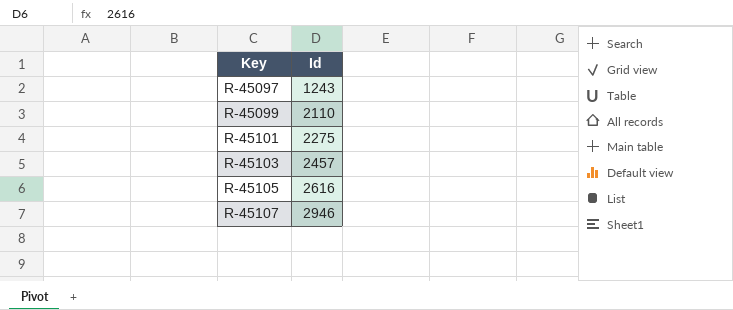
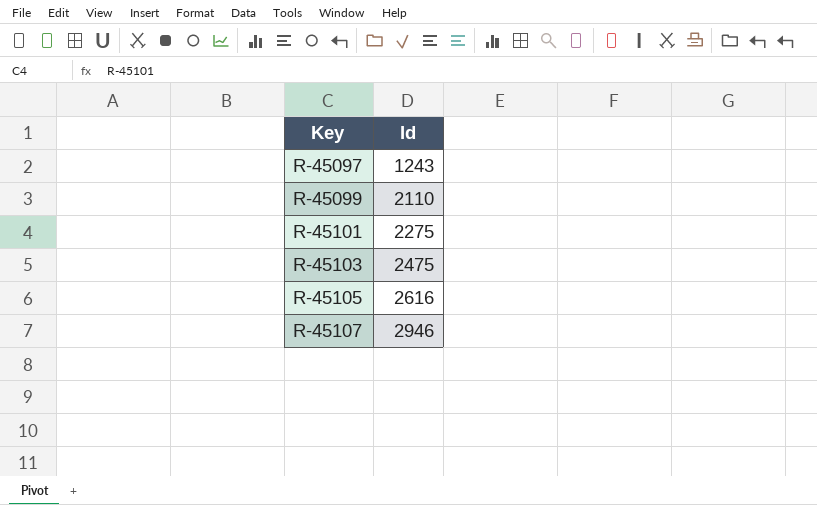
R-45103 | Id: 2457 -> 2475

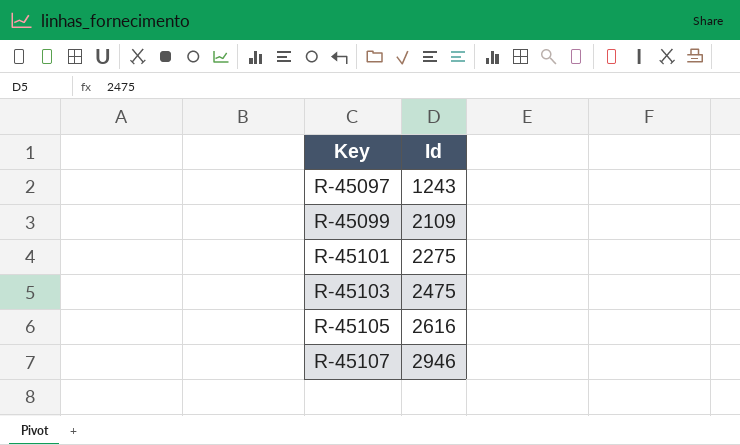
R-45099 | Id: 2110 -> 2109

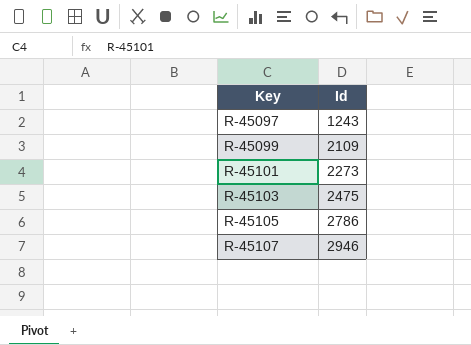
R-45101 | Id: 2275 -> 2273
R-45105 | Id: 2616 -> 2786

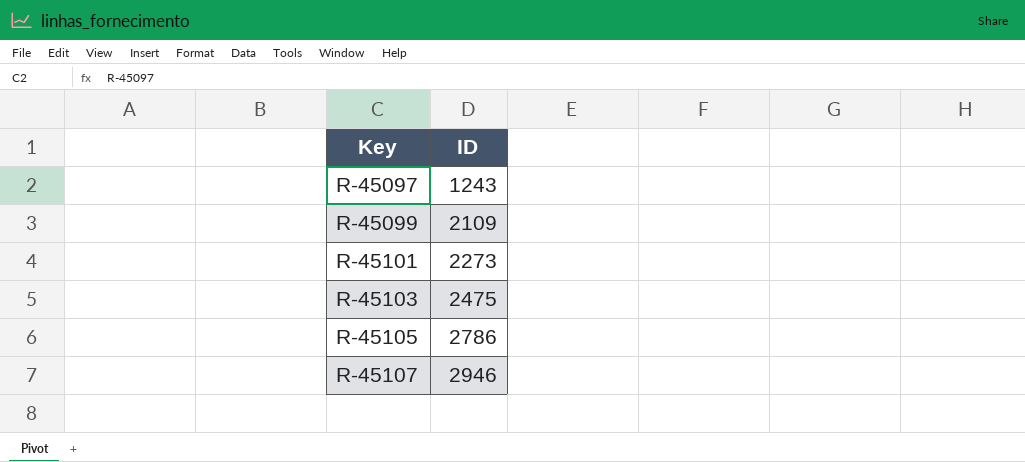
column name: Id -> ID

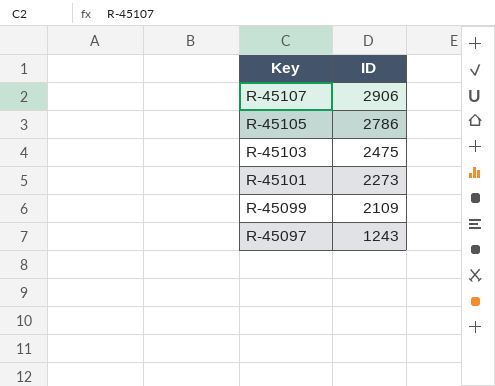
row order: Key ascending -> Key descending
R-45107 | ID: 2946 -> 2906

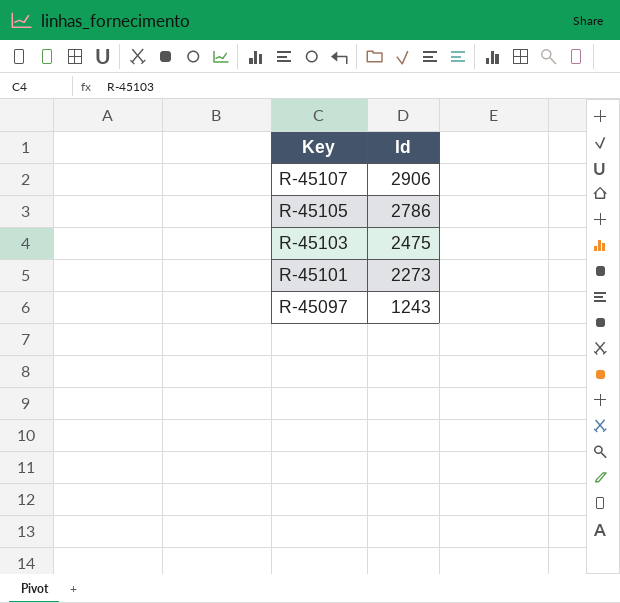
column name: ID -> Id
row R-45099: 2109 -> none

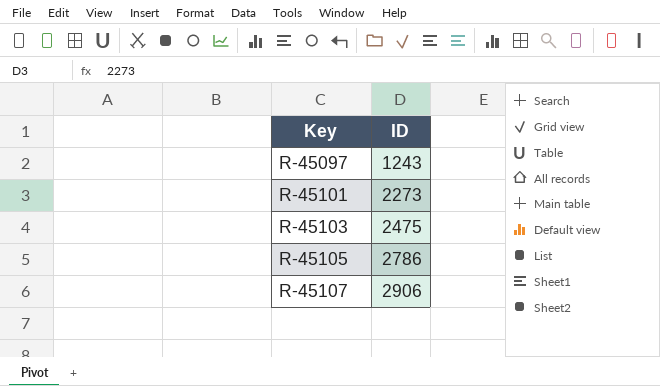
row order: Key descending -> Key ascending
column name: Id -> ID

